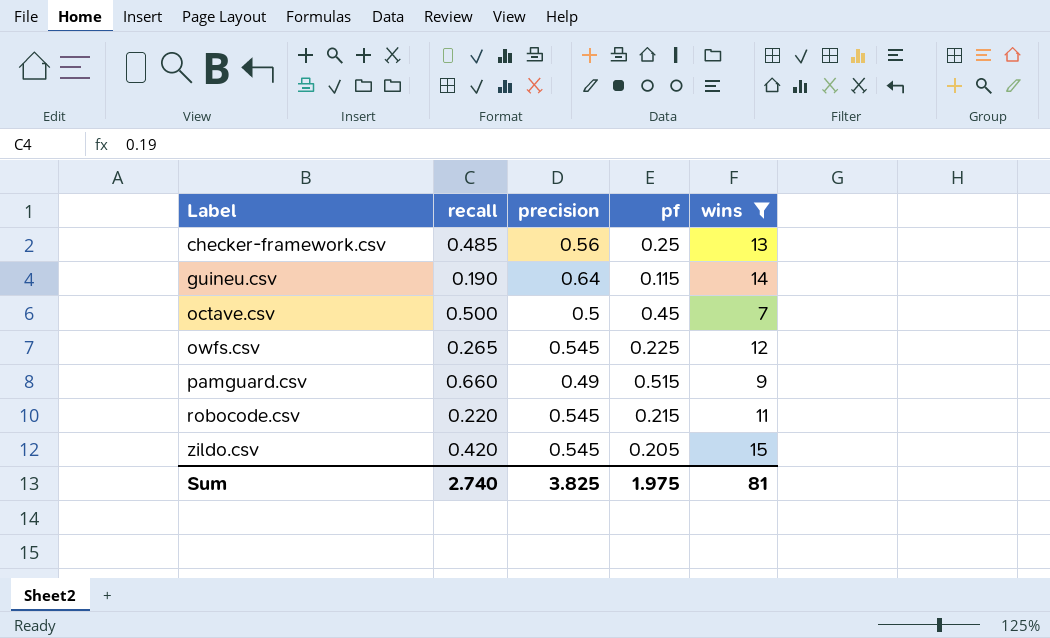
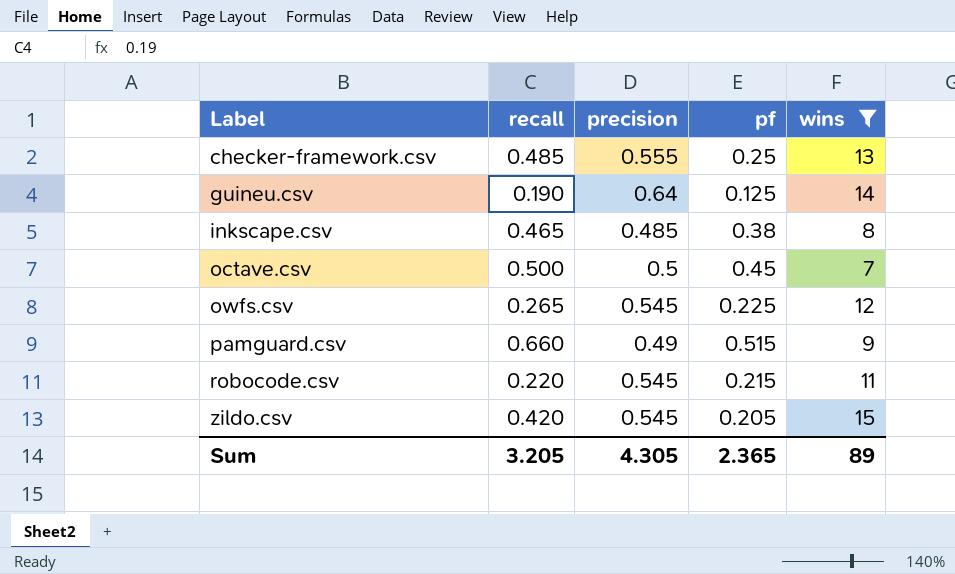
checker-framework.csv | precision: 0.56 -> 0.555
guineu.csv | pf: 0.115 -> 0.125
row inkscape.csv: none -> 0.465 | 0.485 | 0.38 | 8
Sum | recall: 2.740 -> 3.205
Sum | precision: 3.825 -> 4.305
Sum | pf: 1.975 -> 2.365
Sum | wins: 81 -> 89

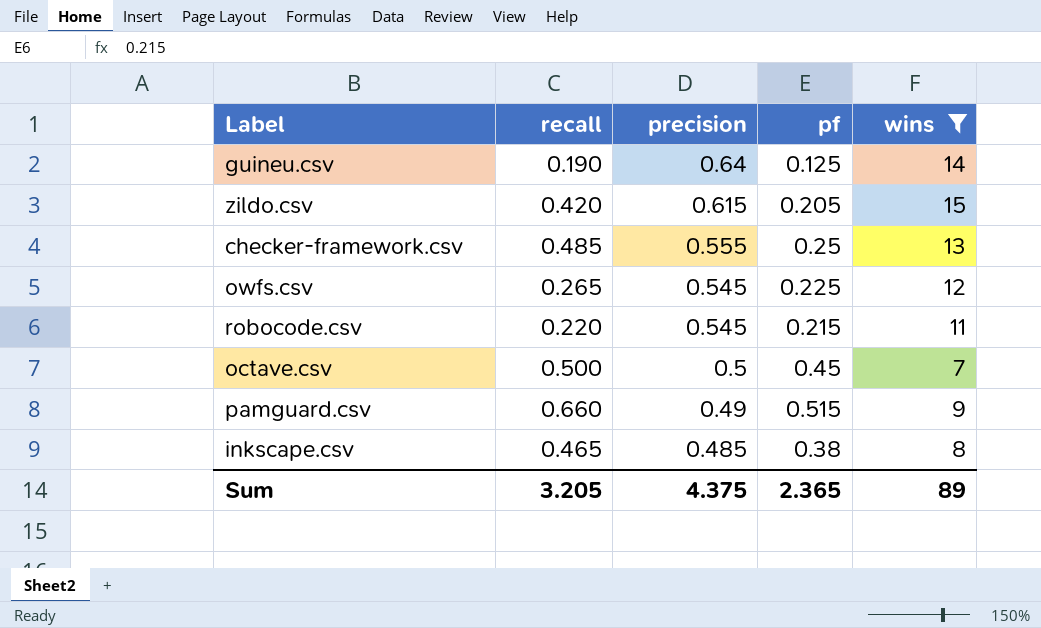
row order: Label ascending -> precision descending
zildo.csv | precision: 0.545 -> 0.615
Sum | precision: 4.305 -> 4.375

